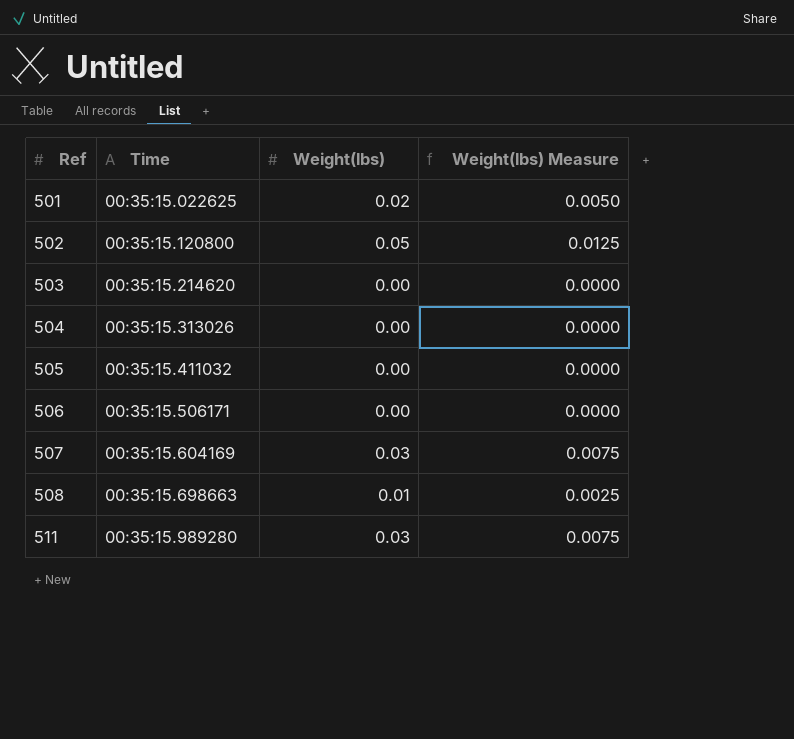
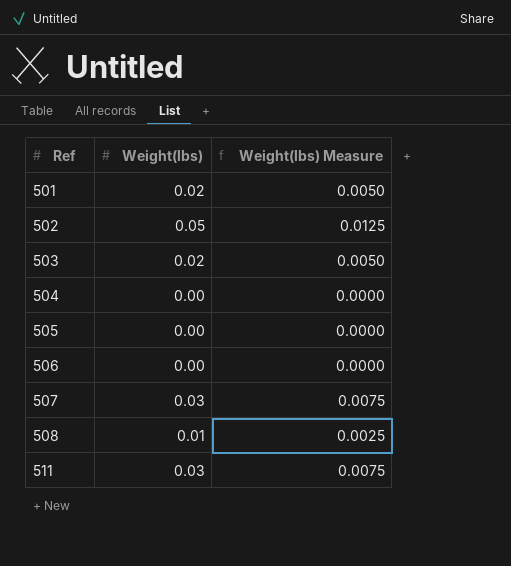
column Time | position: 2 -> none
503 | Weight(lbs): 0.00 -> 0.02
503 | Weight(lbs) Measure: 0.0000 -> 0.0050

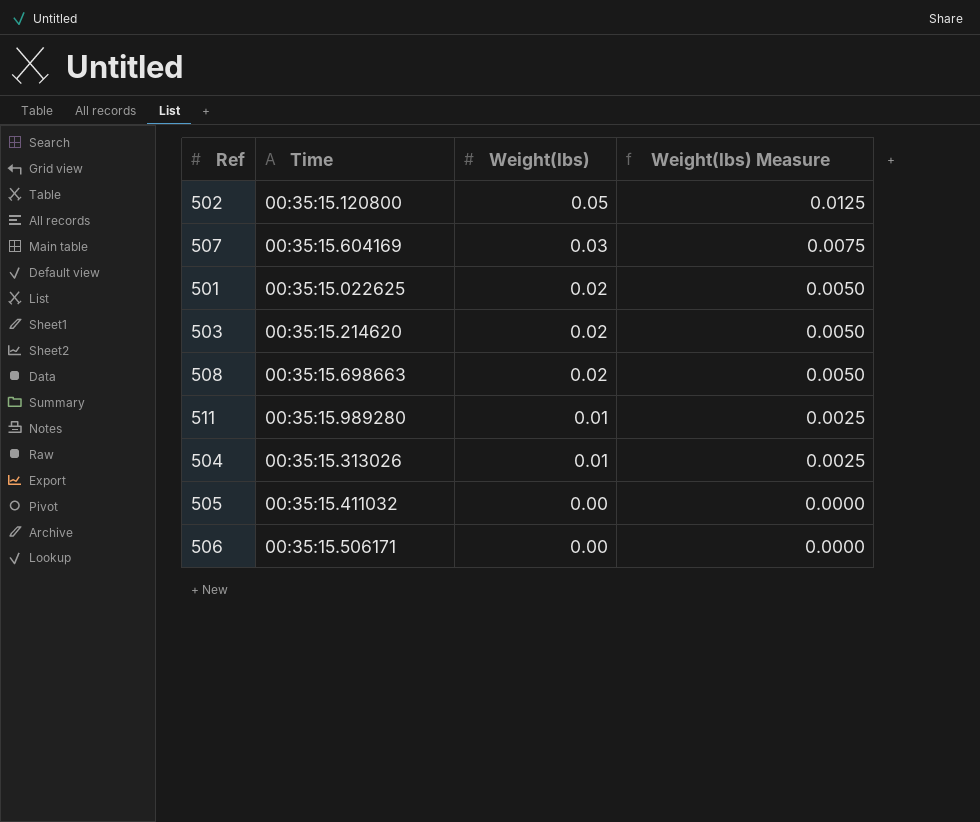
row order: Ref ascending -> Weight(lbs) descending
column Time | position: none -> 2
508 | Weight(lbs): 0.01 -> 0.02
508 | Weight(lbs) Measure: 0.0025 -> 0.0050
511 | Weight(lbs): 0.03 -> 0.01
511 | Weight(lbs) Measure: 0.0075 -> 0.0025
504 | Weight(lbs): 0.00 -> 0.01
504 | Weight(lbs) Measure: 0.0000 -> 0.0025

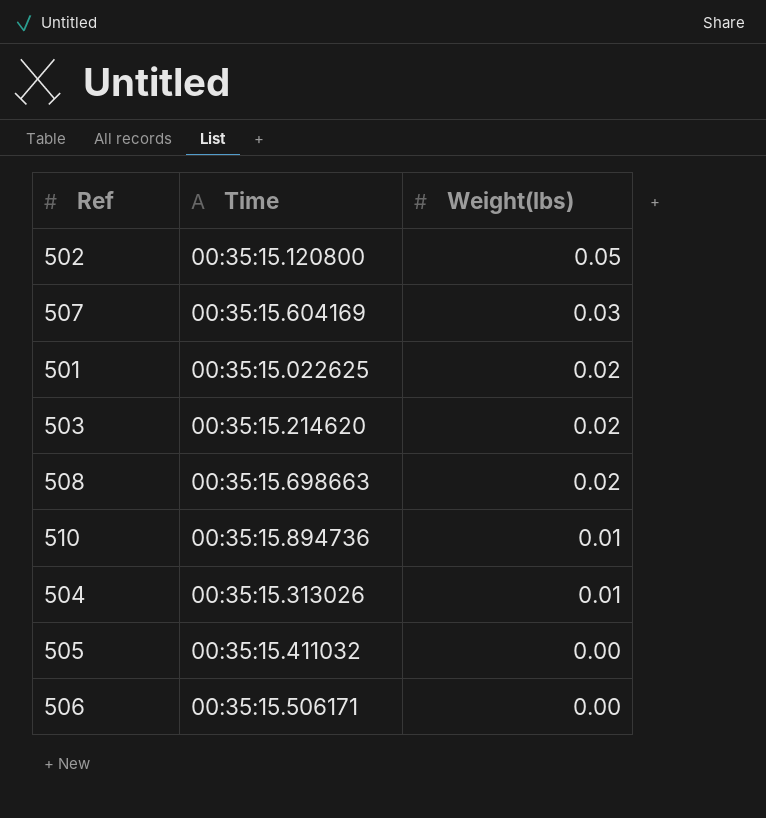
column Weight(lbs) Measure | formula: [Weight(lbs)] * 0.25 -> none
row 511: 00:35:15.989280 | 0.01 | 0.0025 -> none
row 510: none -> 00:35:15.894736 | 0.01

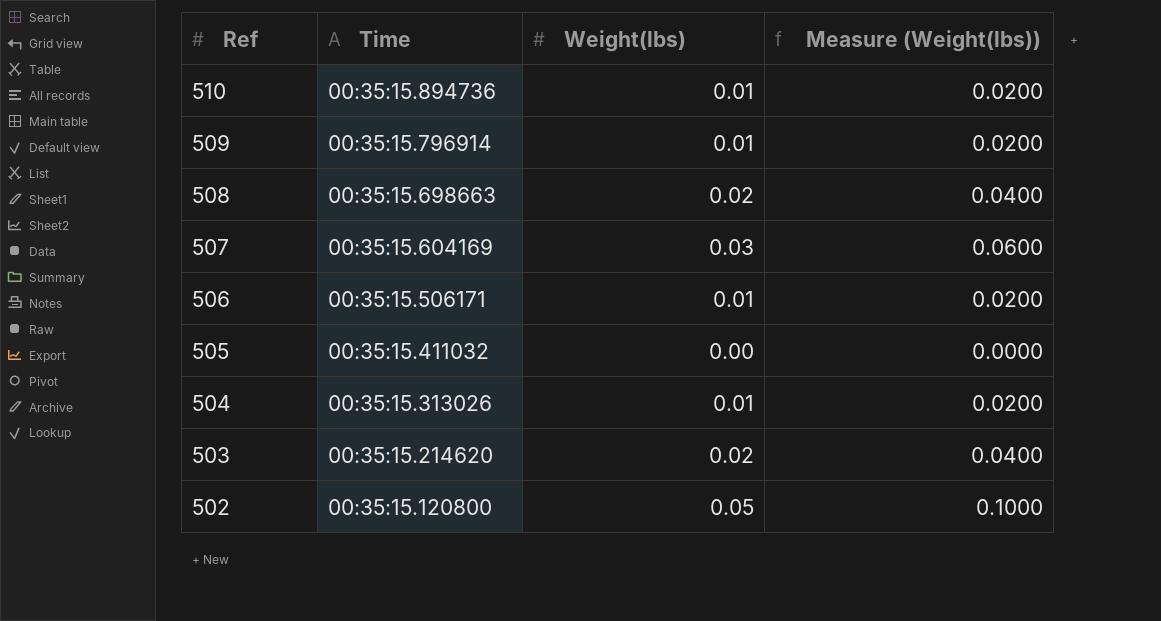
row order: Weight(lbs) descending -> Ref descending
column Measure (Weight(lbs)) | formula: none -> [Weight(lbs)] * 2
row 501: 00:35:15.022625 | 0.02 -> none
row 509: none -> 00:35:15.796914 | 0.01 | 0.0200
506 | Weight(lbs): 0.00 -> 0.01

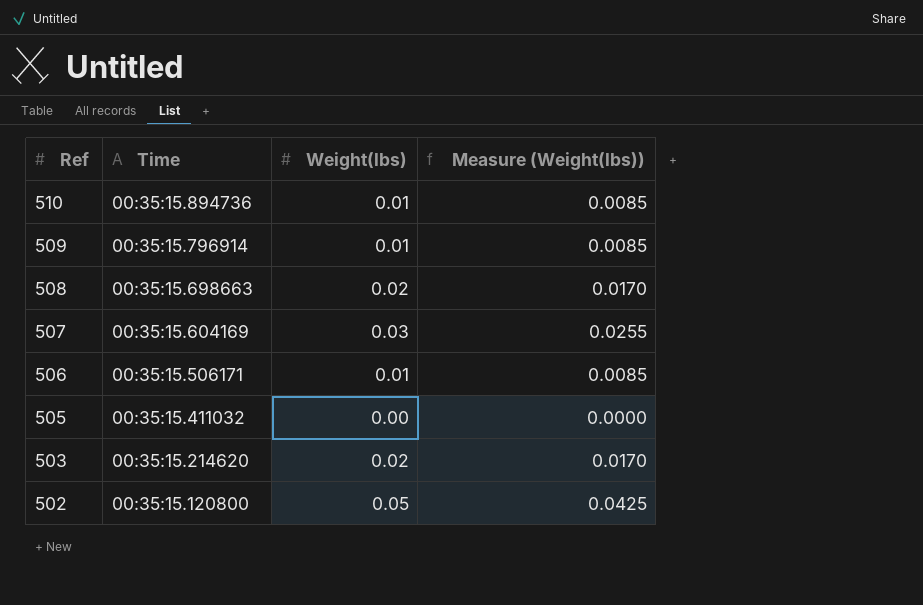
column Measure (Weight(lbs)) | formula: [Weight(lbs)] * 2 -> [Weight(lbs)] * 0.85
row 504: 00:35:15.313026 | 0.01 | 0.0200 -> none

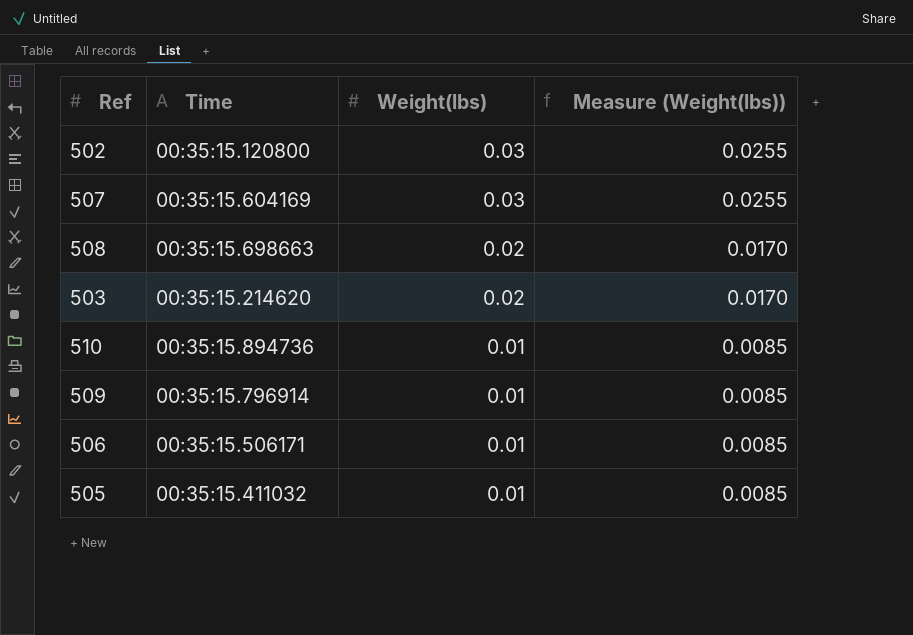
row order: Ref descending -> Weight(lbs) descending
502 | Weight(lbs): 0.05 -> 0.03
502 | Measure (Weight(lbs)): 0.0425 -> 0.0255
505 | Weight(lbs): 0.00 -> 0.01
505 | Measure (Weight(lbs)): 0.0000 -> 0.0085

